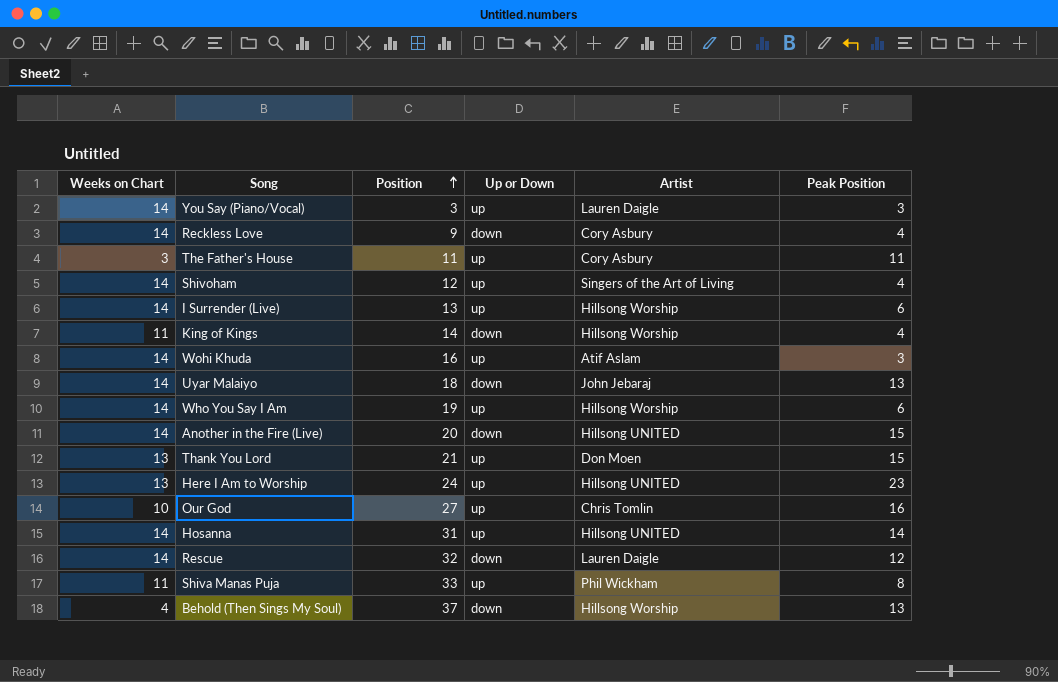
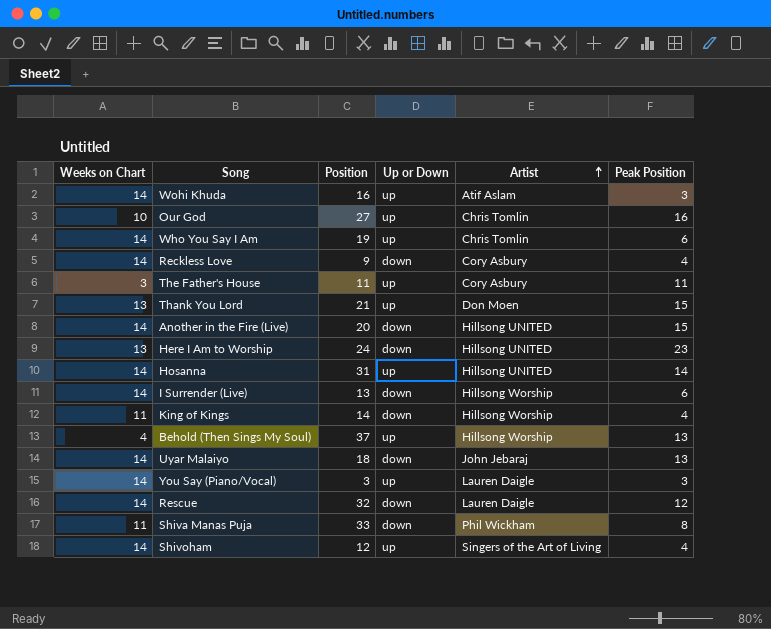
row order: Position ascending -> Artist ascending
Who You Say I Am | Artist: Hillsong Worship -> Chris Tomlin
Here I Am to Worship | Up or Down: up -> down
I Surrender (Live) | Up or Down: up -> down
Behold (Then Sings My Soul) | Up or Down: down -> up
Shiva Manas Puja | Up or Down: up -> down

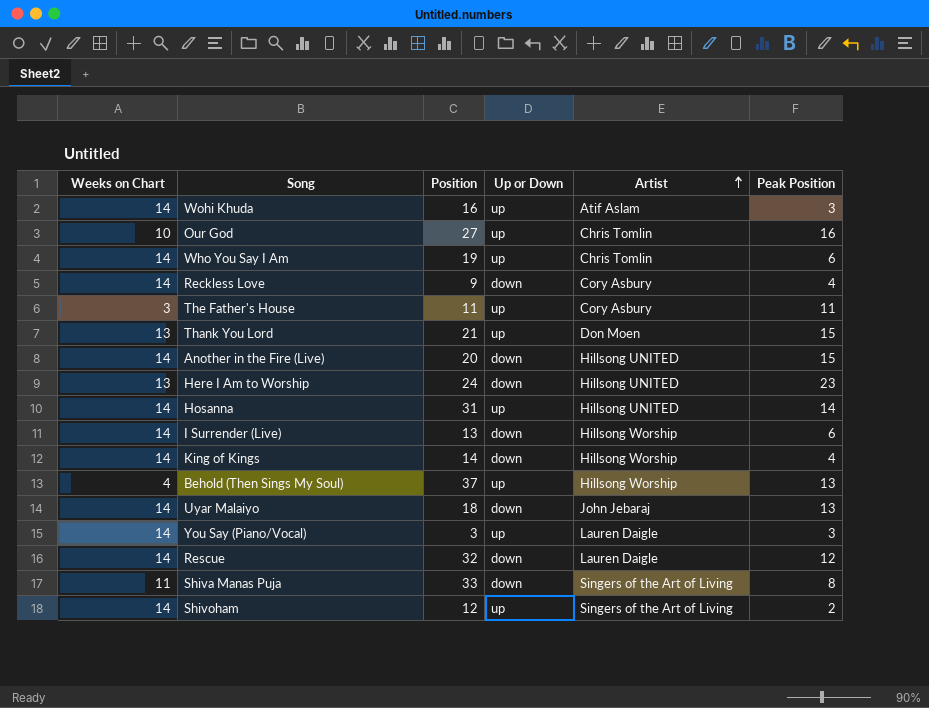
King of Kings | Weeks on Chart: 11 -> 14
Shiva Manas Puja | Artist: Phil Wickham -> Singers of the Art of Living
Shivoham | Peak Position: 4 -> 2

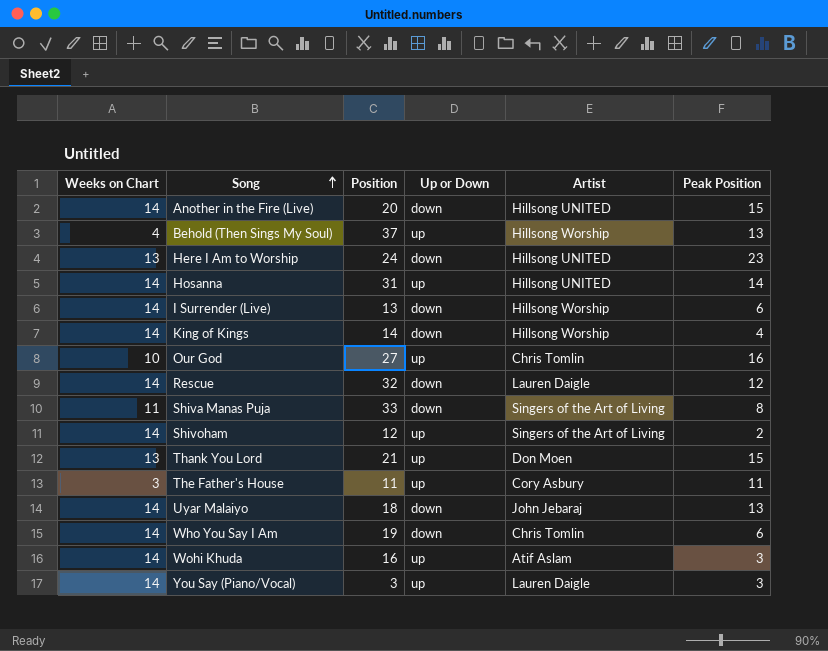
row order: Artist ascending -> Song ascending
row Reckless Love: 14 | 9 | down | Cory Asbury | 4 -> none
Who You Say I Am | Up or Down: up -> down

